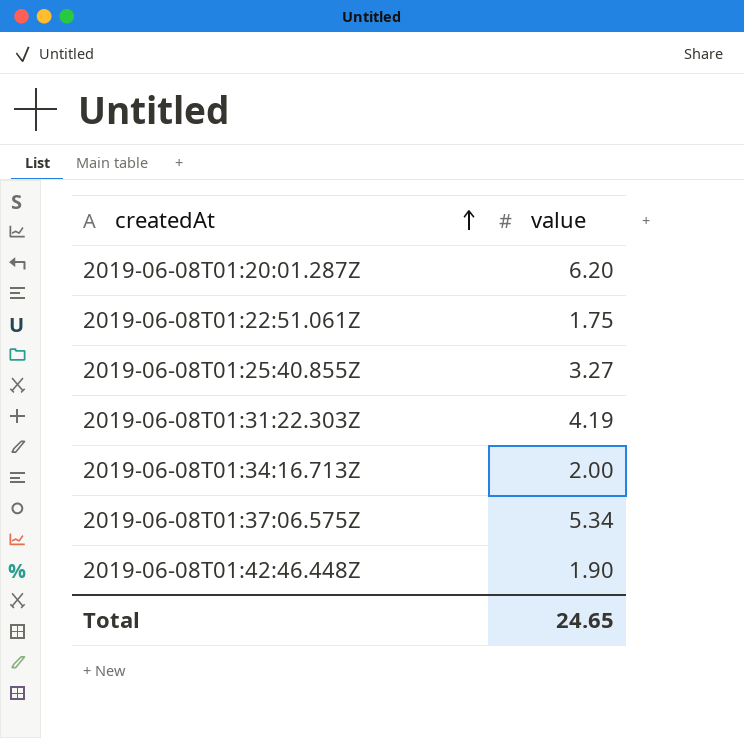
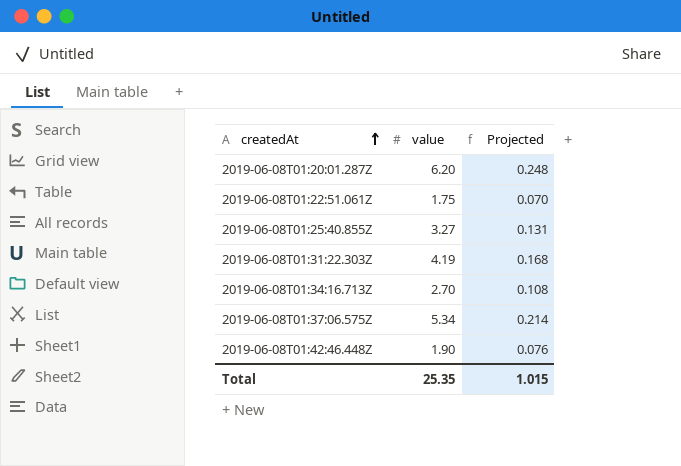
column Projected | formula: none -> [value] * 0.04
2019-06-08T01:34:16.713Z | value: 2.00 -> 2.70
Total | value: 24.65 -> 25.35

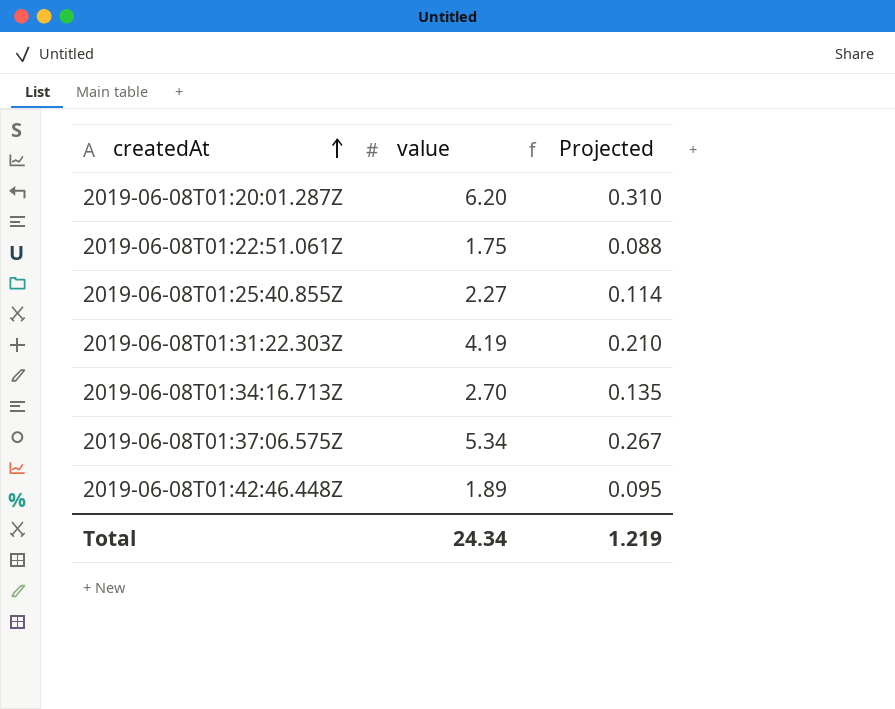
column Projected | formula: [value] * 0.04 -> [value] * 0.05
2019-06-08T01:25:40.855Z | value: 3.27 -> 2.27
2019-06-08T01:42:46.448Z | value: 1.90 -> 1.89
Total | value: 25.35 -> 24.34
Total | Projected: 1.015 -> 1.219

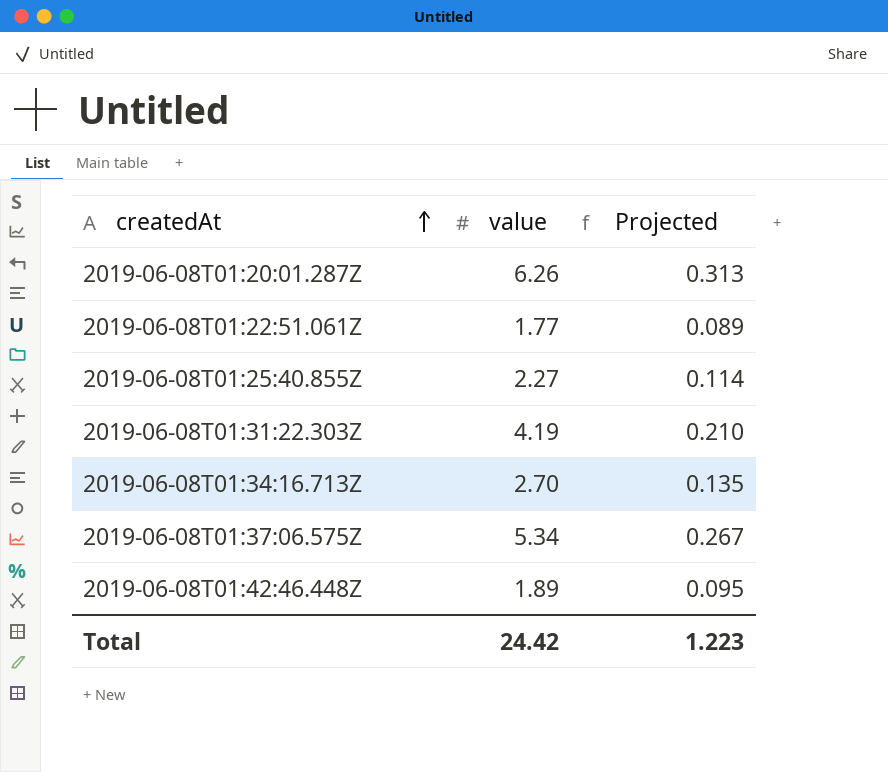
2019-06-08T01:20:01.287Z | value: 6.20 -> 6.26
2019-06-08T01:20:01.287Z | Projected: 0.310 -> 0.313
2019-06-08T01:22:51.061Z | value: 1.75 -> 1.77
2019-06-08T01:22:51.061Z | Projected: 0.088 -> 0.089
Total | value: 24.34 -> 24.42
Total | Projected: 1.219 -> 1.223

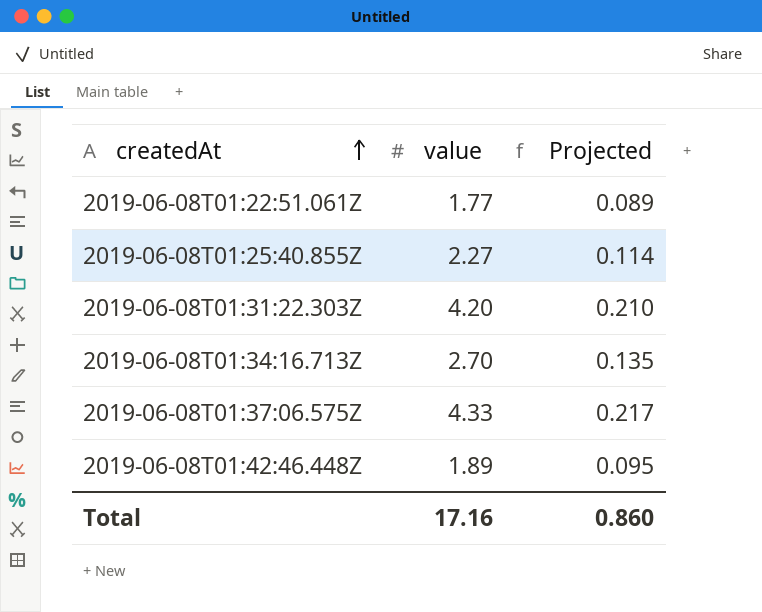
row 2019-06-08T01:20:01.287Z: 6.26 | 0.313 -> none
2019-06-08T01:31:22.303Z | value: 4.19 -> 4.20
2019-06-08T01:37:06.575Z | value: 5.34 -> 4.33
2019-06-08T01:37:06.575Z | Projected: 0.267 -> 0.217
Total | value: 24.42 -> 17.16
Total | Projected: 1.223 -> 0.860

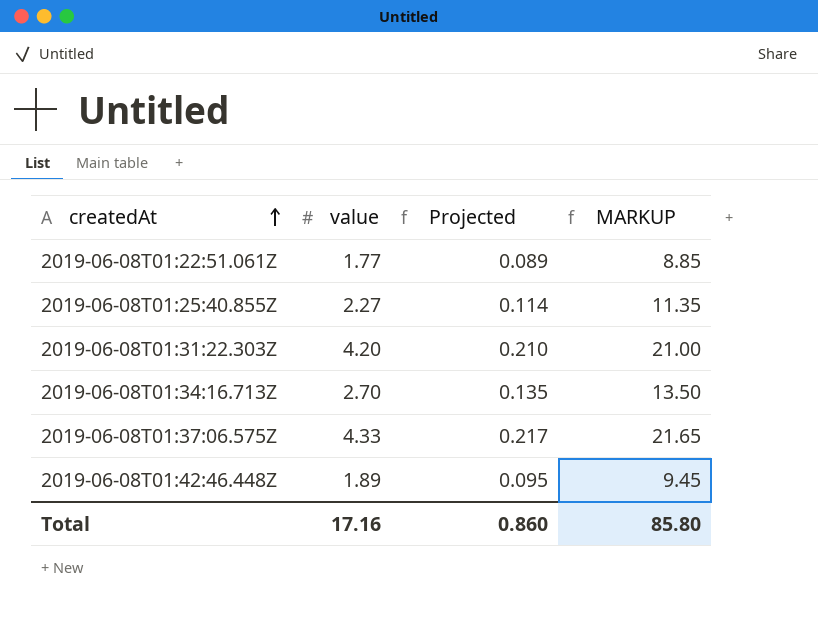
column MARKUP | formula: none -> [value] * 5

